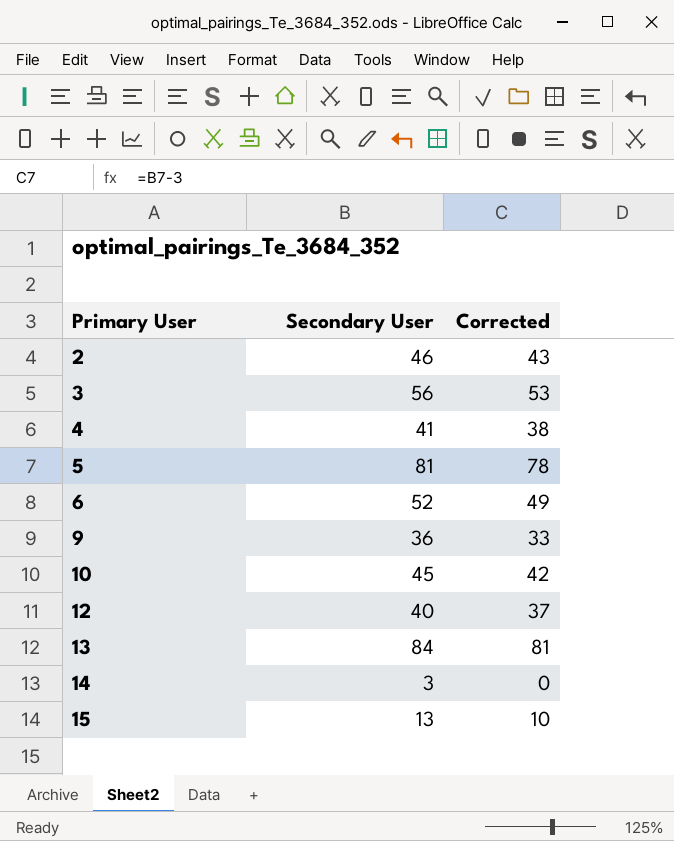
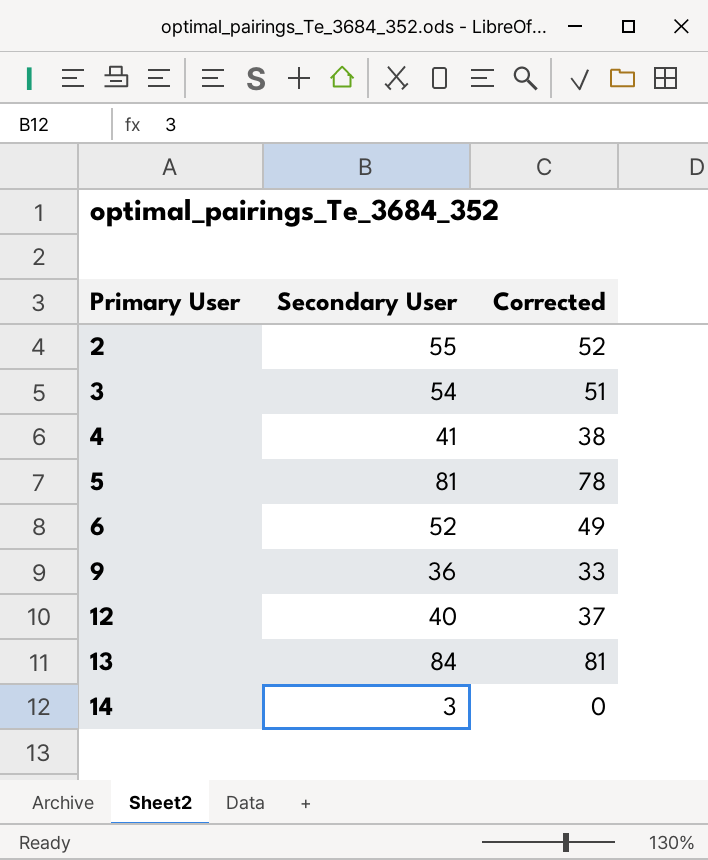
row 10: 45 | 42 -> none
row 15: 13 | 10 -> none
2 | Secondary User: 46 -> 55
2 | Corrected: 43 -> 52
3 | Secondary User: 56 -> 54
3 | Corrected: 53 -> 51

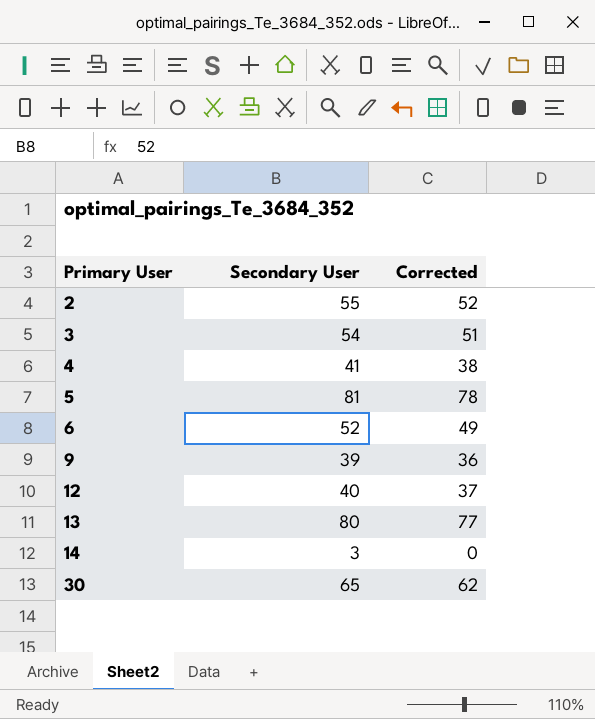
9 | Secondary User: 36 -> 39
9 | Corrected: 33 -> 36
13 | Secondary User: 84 -> 80
13 | Corrected: 81 -> 77
row 30: none -> 65 | 62

